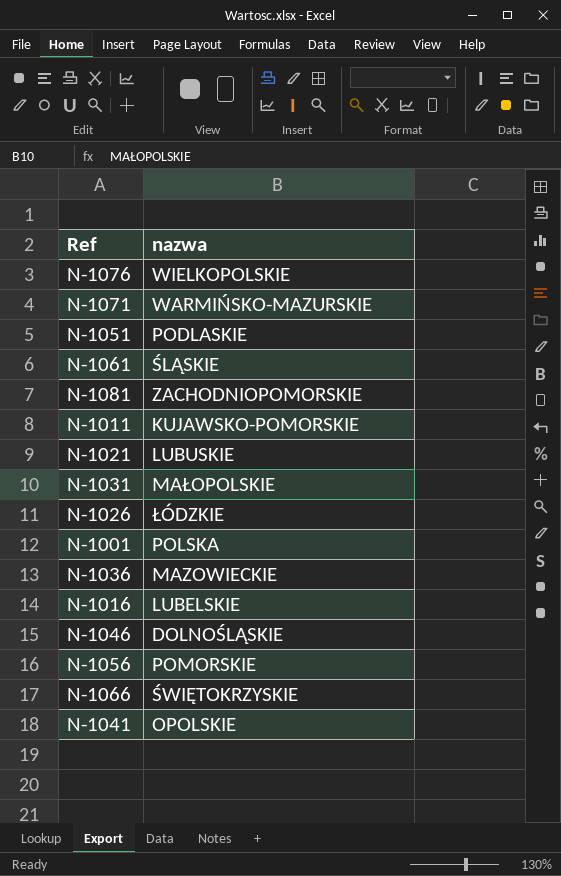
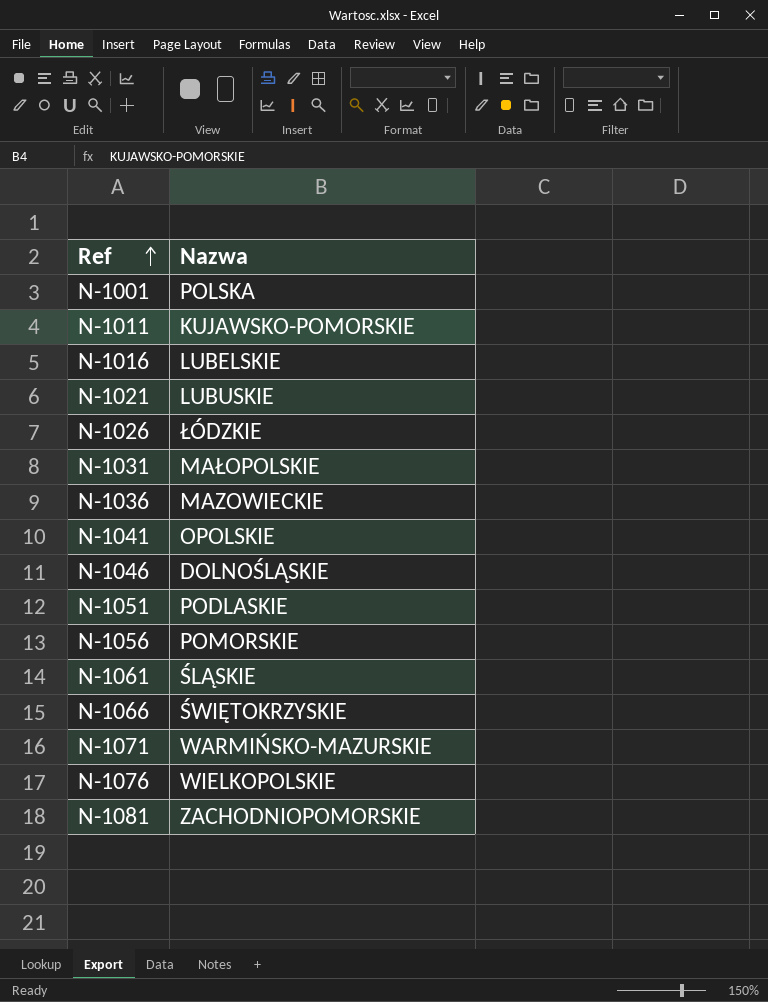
row order: none -> Ref ascending
column name: nazwa -> Nazwa

